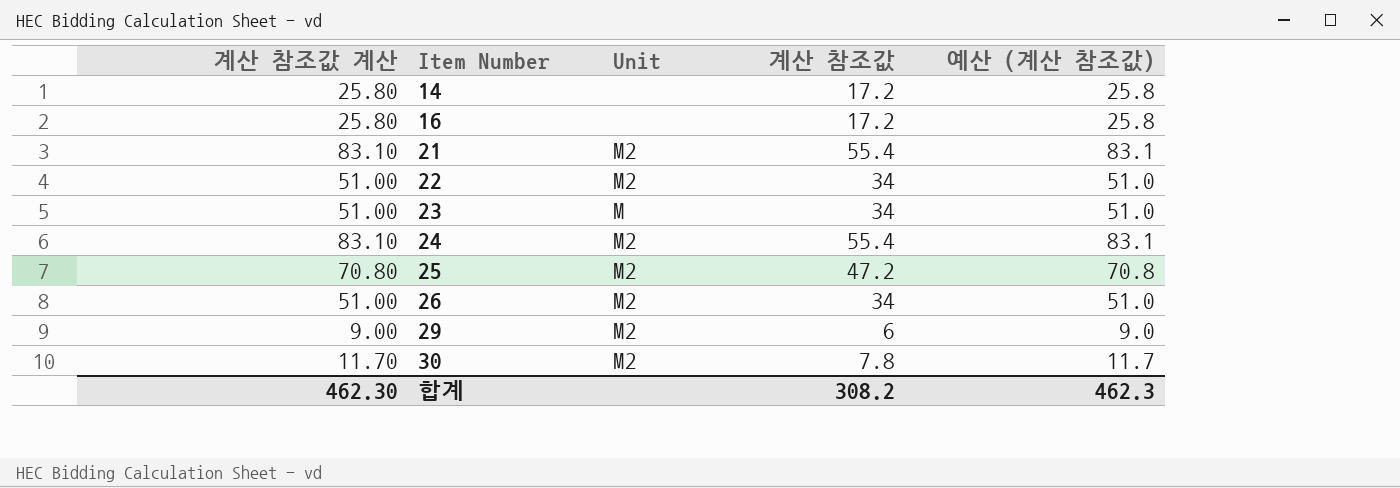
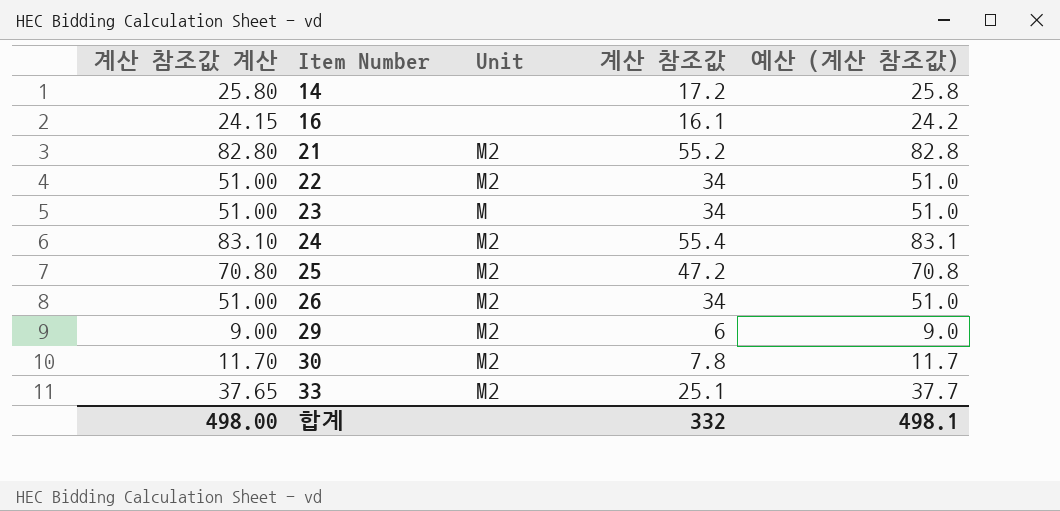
16 | 계산 참조값 계산: 25.80 -> 24.15
16 | 계산 참조값: 17.2 -> 16.1
16 | 예산 (계산 참조값): 25.8 -> 24.2
21 | 계산 참조값 계산: 83.10 -> 82.80
21 | 계산 참조값: 55.4 -> 55.2
21 | 예산 (계산 참조값): 83.1 -> 82.8
row 33: none -> 37.65 | M2 | 25.1 | 37.7
합계 | 계산 참조값 계산: 462.30 -> 498.00
합계 | 계산 참조값: 308.2 -> 332
합계 | 예산 (계산 참조값): 462.3 -> 498.1

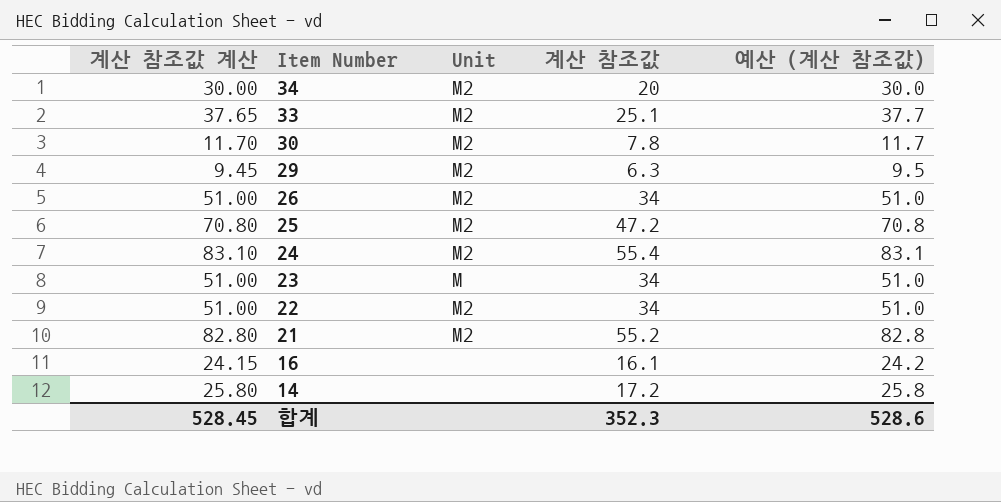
row order: Item Number ascending -> Item Number descending
row 34: none -> 30.00 | M2 | 20 | 30.0
29 | 계산 참조값 계산: 9.00 -> 9.45
29 | 계산 참조값: 6 -> 6.3
29 | 예산 (계산 참조값): 9.0 -> 9.5
합계 | 계산 참조값 계산: 498.00 -> 528.45
합계 | 계산 참조값: 332 -> 352.3
합계 | 예산 (계산 참조값): 498.1 -> 528.6

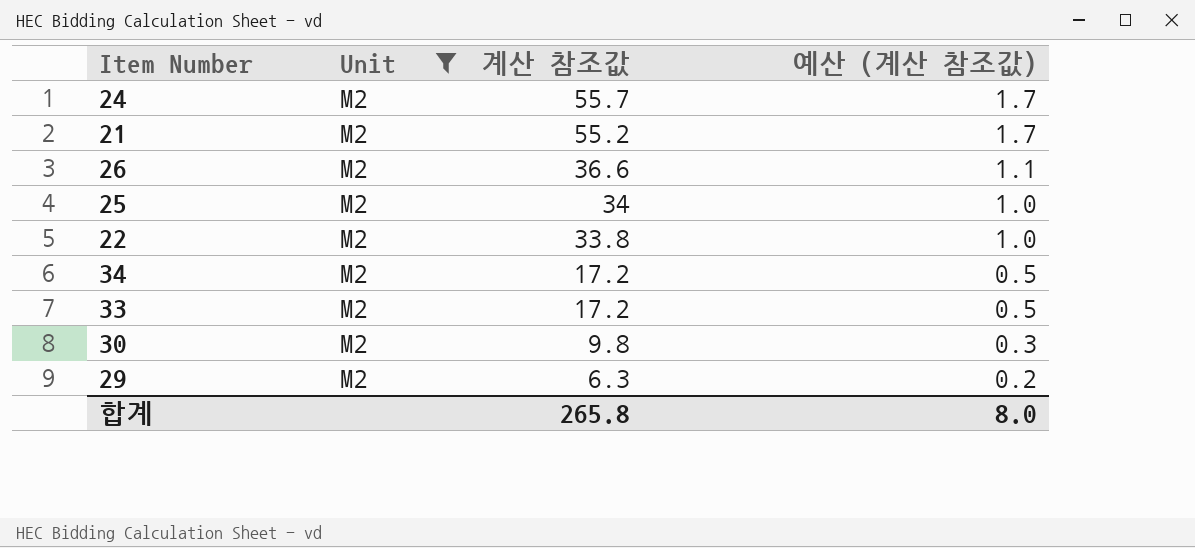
filter: none -> Unit = M2
row order: Item Number descending -> 계산 참조값 descending
column 계산 참조값 계산 | formula: [계산 참조값] * 1.5 -> none
column 예산 (계산 참조값) | formula: [계산 참조값] * 1.5 -> [계산 참조값] * 0.03
24 | 계산 참조값: 55.4 -> 55.7
26 | 계산 참조값: 34 -> 36.6
25 | 계산 참조값: 47.2 -> 34
22 | 계산 참조값: 34 -> 33.8
34 | 계산 참조값: 20 -> 17.2
33 | 계산 참조값: 25.1 -> 17.2
30 | 계산 참조값: 7.8 -> 9.8
합계 | 계산 참조값: 352.3 -> 265.8
합계 | 예산 (계산 참조값): 528.6 -> 8.0

